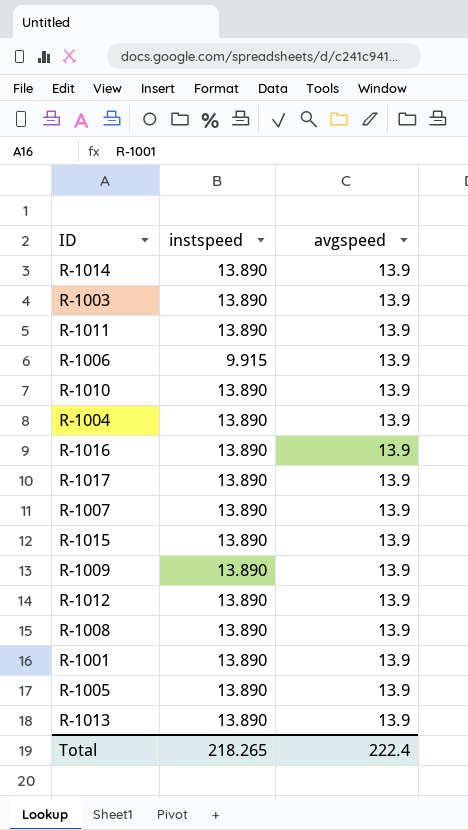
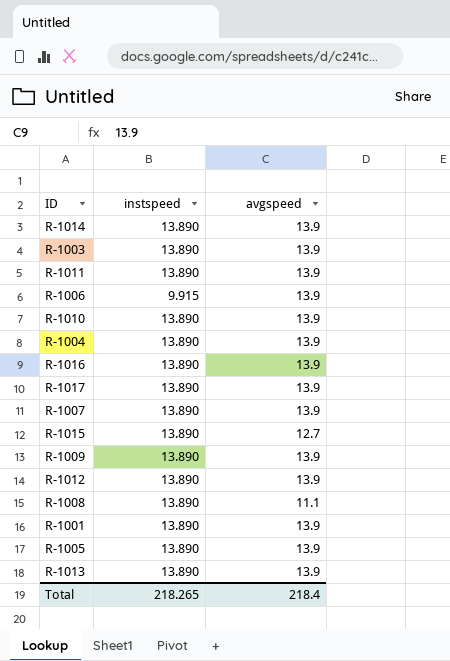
R-1015 | avgspeed: 13.9 -> 12.7
R-1008 | avgspeed: 13.9 -> 11.1
Total | avgspeed: 222.4 -> 218.4

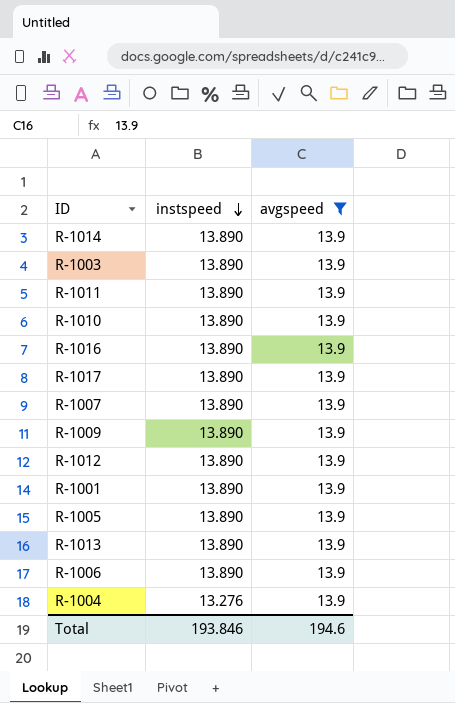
filter: none -> avgspeed = 13.9
row order: none -> instspeed descending
R-1006 | instspeed: 9.915 -> 13.890
R-1004 | instspeed: 13.890 -> 13.276
Total | instspeed: 218.265 -> 193.846
Total | avgspeed: 218.4 -> 194.6

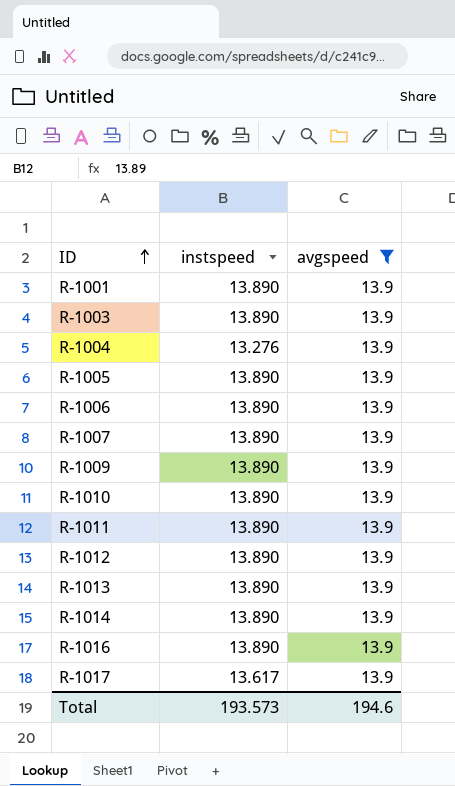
row order: instspeed descending -> ID ascending
R-1017 | instspeed: 13.890 -> 13.617
Total | instspeed: 193.846 -> 193.573

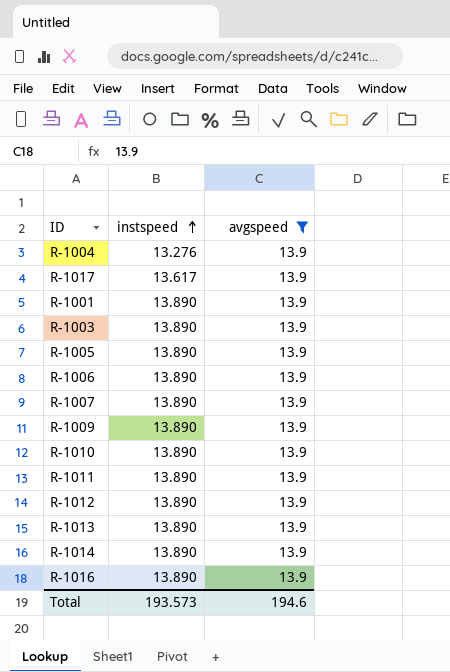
row order: ID ascending -> instspeed ascending

